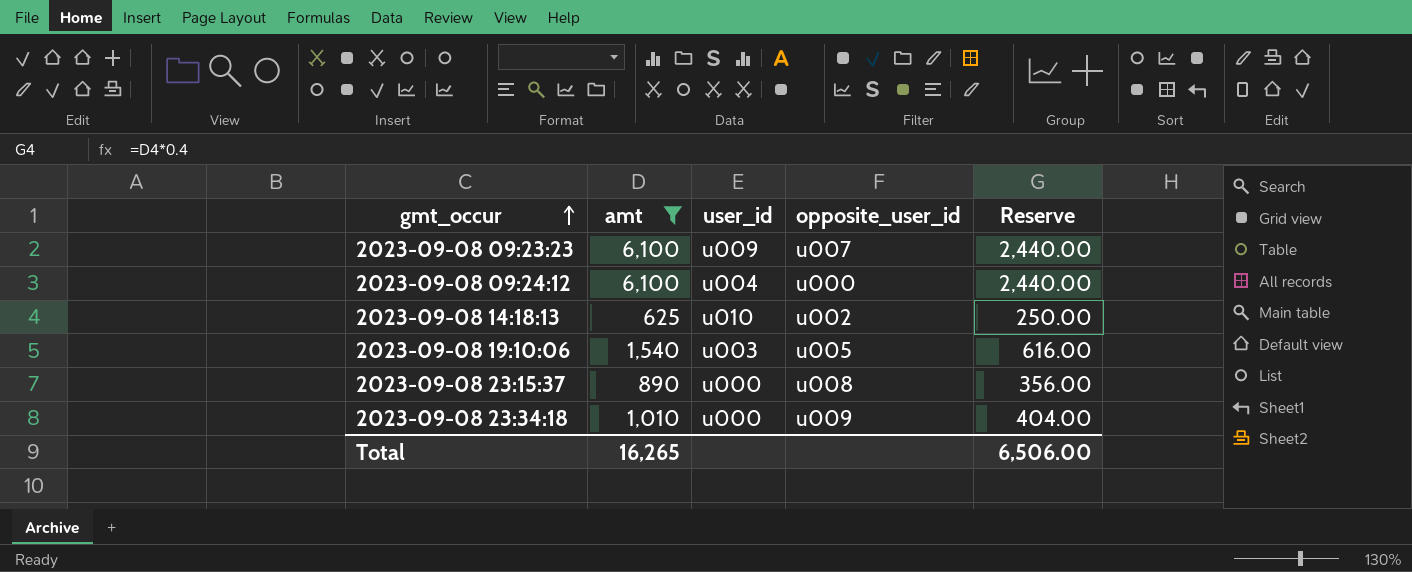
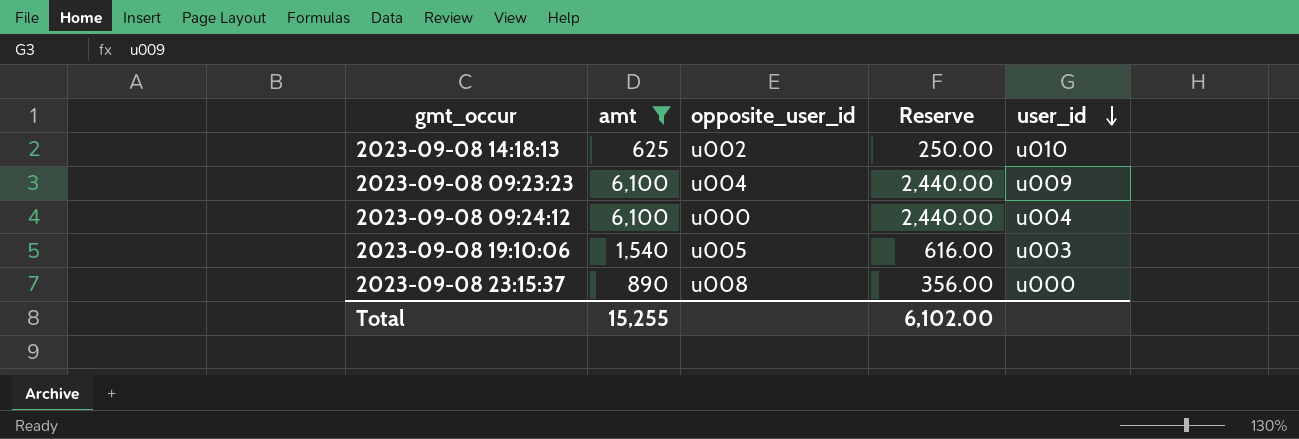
row order: gmt_occur ascending -> user_id descending
column user_id | position: 3 -> 5
row 2023-09-08 23:34:18: 1,010 | u000 | u009 | 404.00 -> none
2023-09-08 09:23:23 | opposite_user_id: u007 -> u004
Total | amt: 16,265 -> 15,255
Total | Reserve: 6,506.00 -> 6,102.00

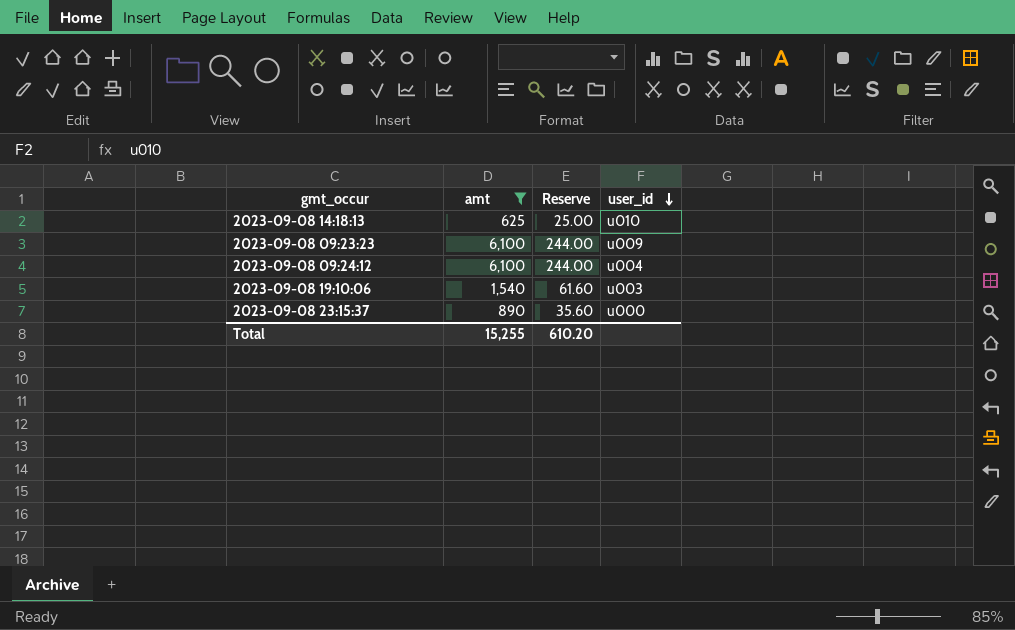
column opposite_user_id | position: 3 -> none
column Reserve | formula: [amt] * 0.4 -> [amt] * 0.04
Total | Reserve: 6,102.00 -> 610.20

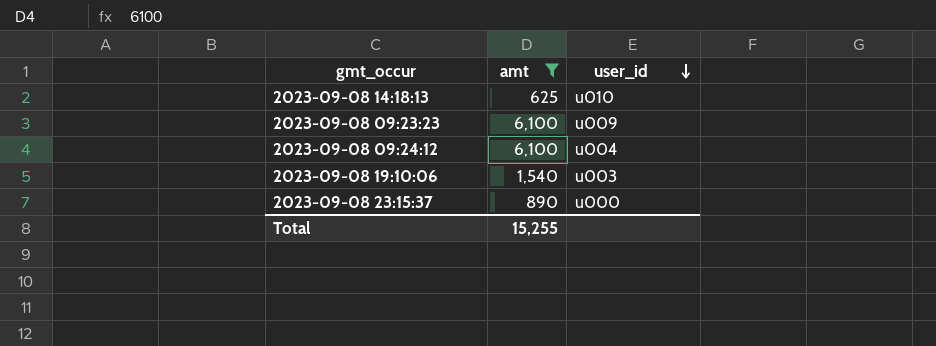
column Reserve | formula: [amt] * 0.04 -> none

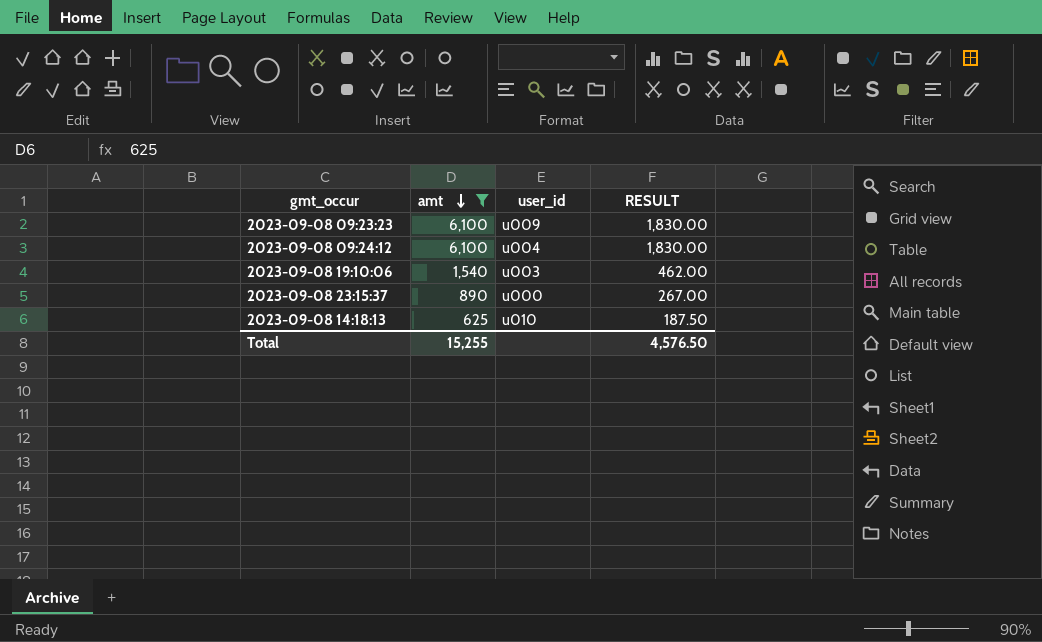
row order: user_id descending -> amt descending
column RESULT | formula: none -> [amt] * 0.3

